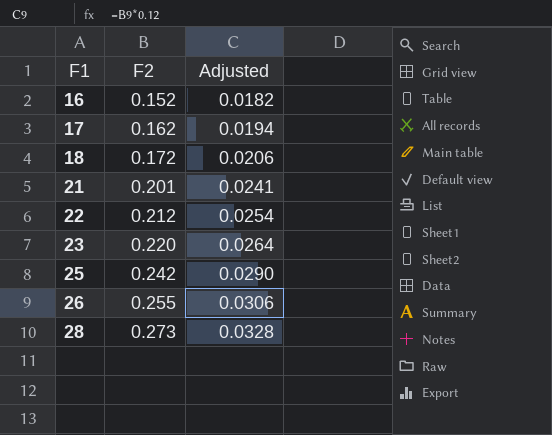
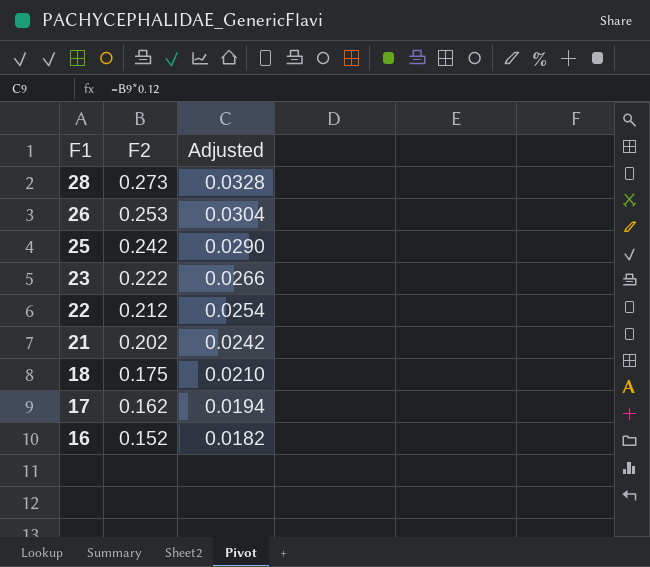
row order: F1 ascending -> F1 descending
26 | F2: 0.255 -> 0.253
26 | Adjusted: 0.0306 -> 0.0304
23 | F2: 0.220 -> 0.222
23 | Adjusted: 0.0264 -> 0.0266
21 | F2: 0.201 -> 0.202
21 | Adjusted: 0.0241 -> 0.0242
18 | F2: 0.172 -> 0.175
18 | Adjusted: 0.0206 -> 0.0210

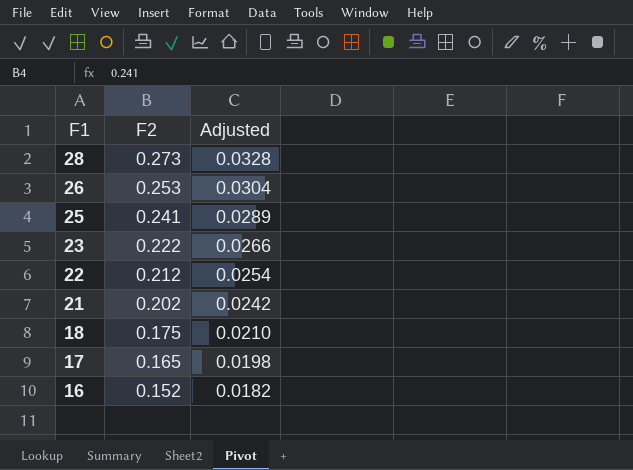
25 | F2: 0.242 -> 0.241
25 | Adjusted: 0.0290 -> 0.0289
17 | F2: 0.162 -> 0.165
17 | Adjusted: 0.0194 -> 0.0198

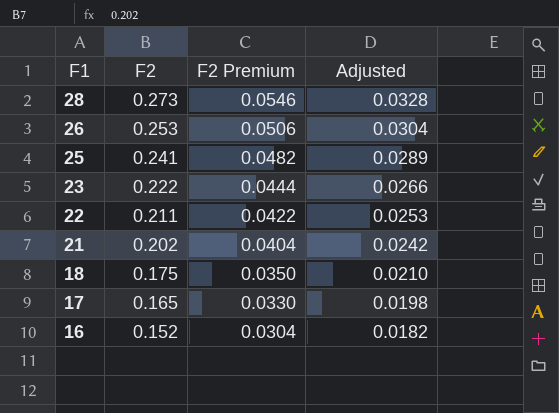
column F2 Premium | formula: none -> [F2] * 0.2
22 | F2: 0.212 -> 0.211
22 | Adjusted: 0.0254 -> 0.0253

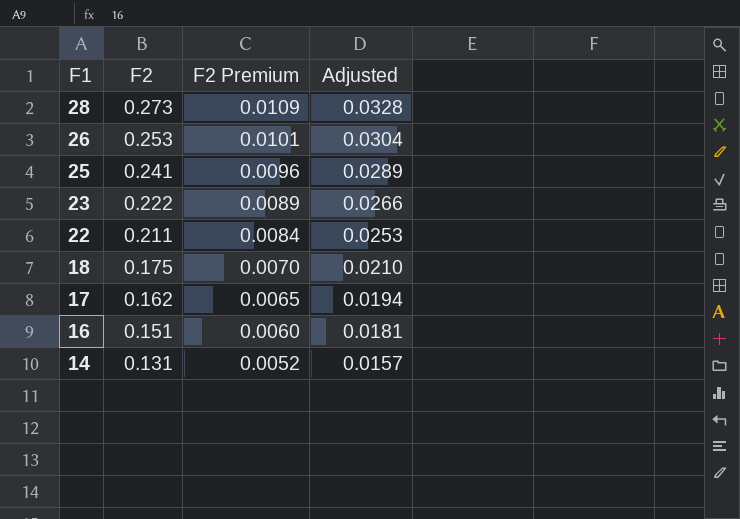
column F2 Premium | formula: [F2] * 0.2 -> [F2] * 0.04
row 21: 0.202 | 0.0404 | 0.0242 -> none
17 | F2: 0.165 -> 0.162
17 | Adjusted: 0.0198 -> 0.0194
16 | F2: 0.152 -> 0.151
16 | Adjusted: 0.0182 -> 0.0181
row 14: none -> 0.131 | 0.0052 | 0.0157

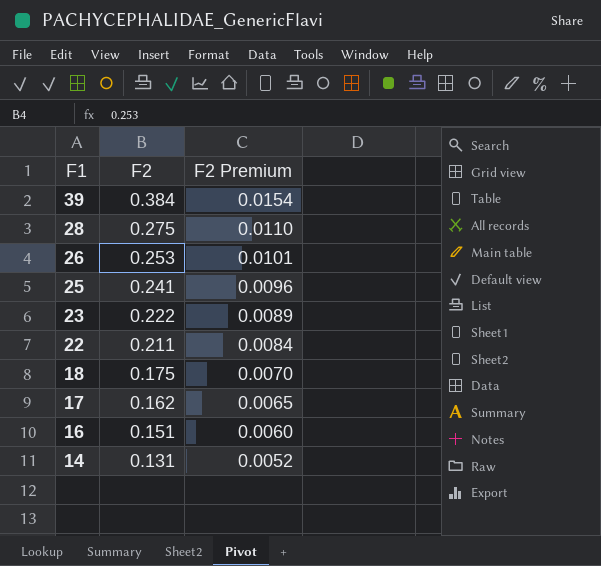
column Adjusted | formula: [F2] * 0.12 -> none
row 39: none -> 0.384 | 0.0154
28 | F2: 0.273 -> 0.275
28 | F2 Premium: 0.0109 -> 0.0110

